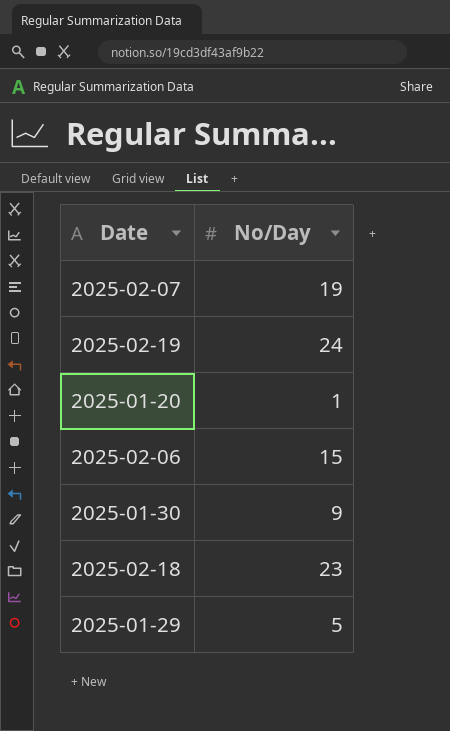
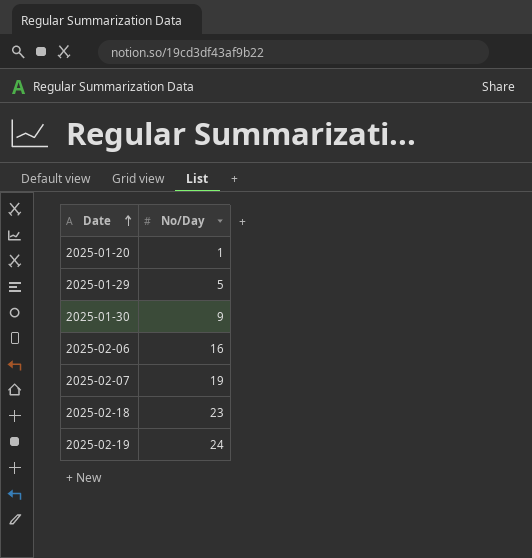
row order: none -> Date ascending
2025-02-06 | No/Day: 15 -> 16

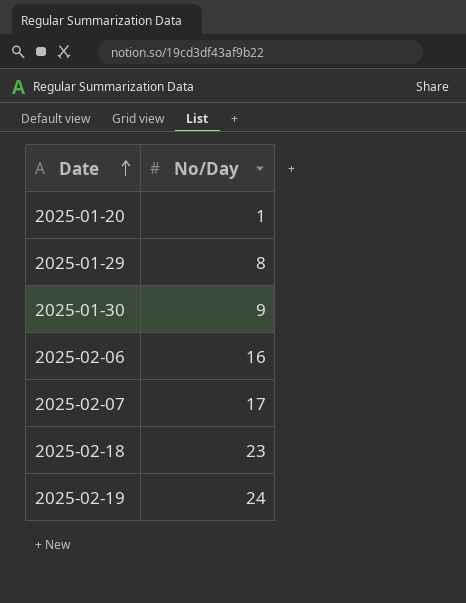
2025-01-29 | No/Day: 5 -> 8
2025-02-07 | No/Day: 19 -> 17

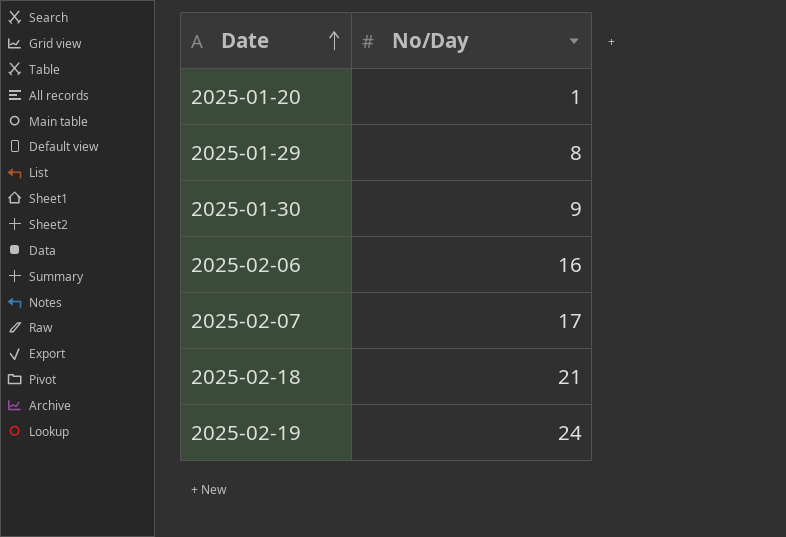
2025-02-18 | No/Day: 23 -> 21

